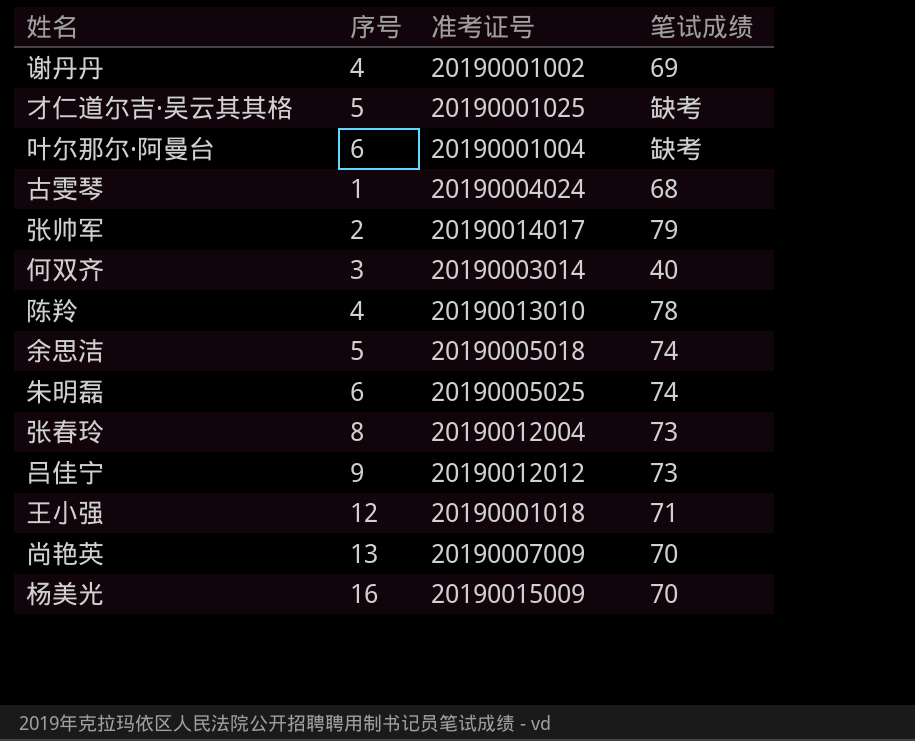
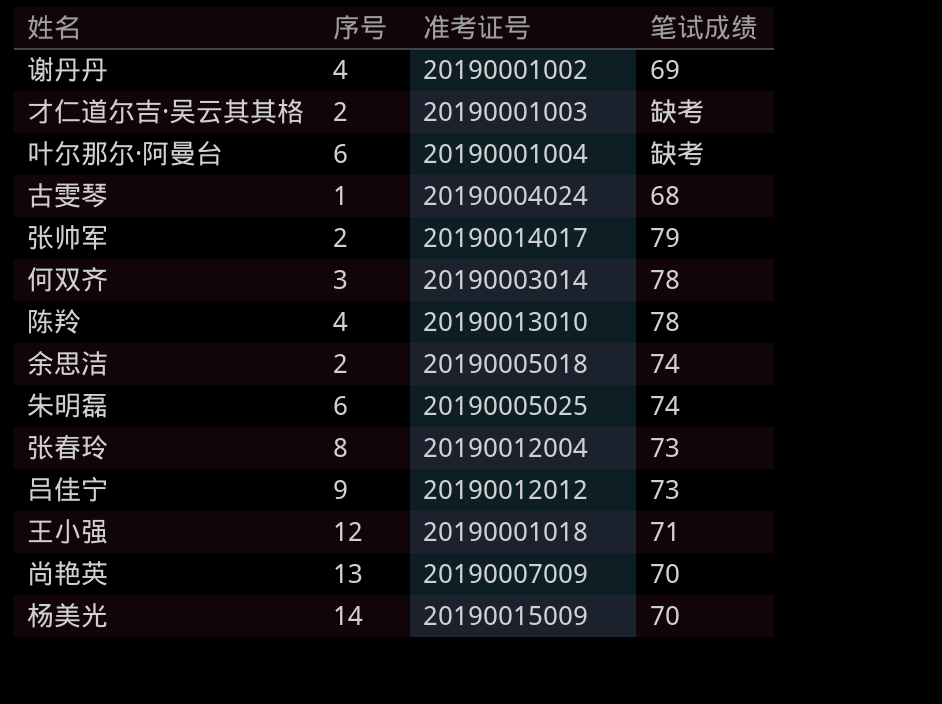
才仁道尔吉·吴云其其格 | 序号: 5 -> 2
才仁道尔吉·吴云其其格 | 准考证号: 20190001025 -> 20190001003
何双齐 | 笔试成绩: 40 -> 78
余思洁 | 序号: 5 -> 2
杨美光 | 序号: 16 -> 14

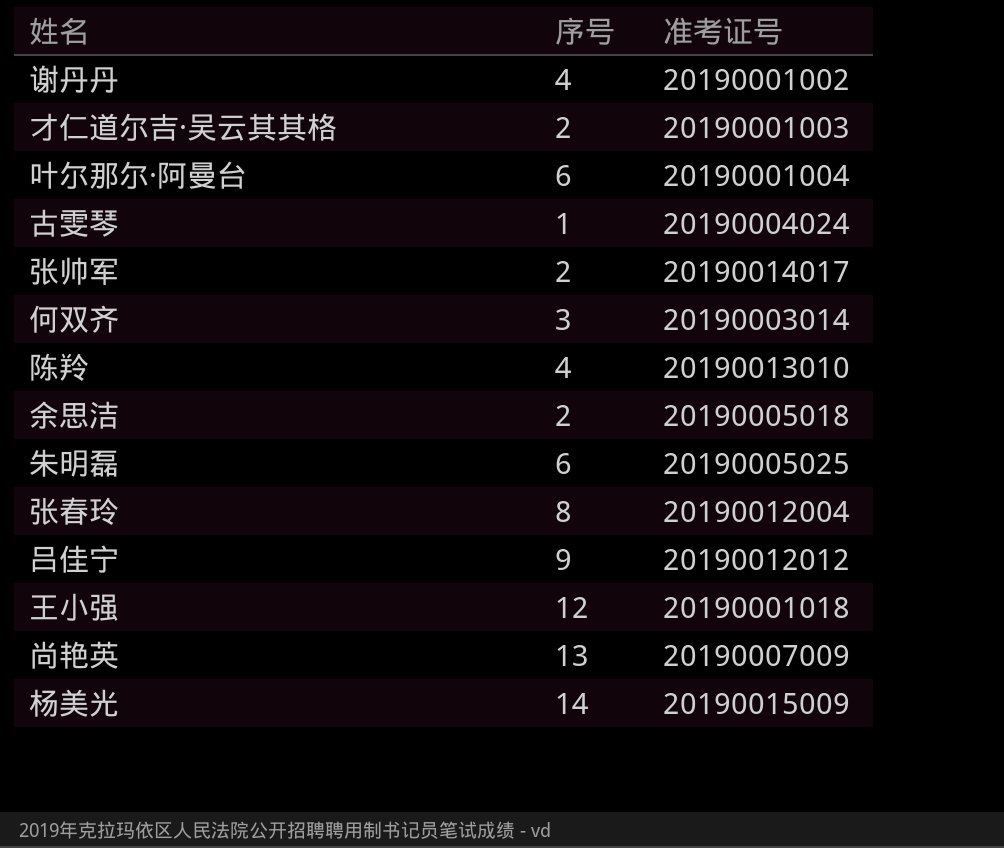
column 笔试成绩 | position: 4 -> none

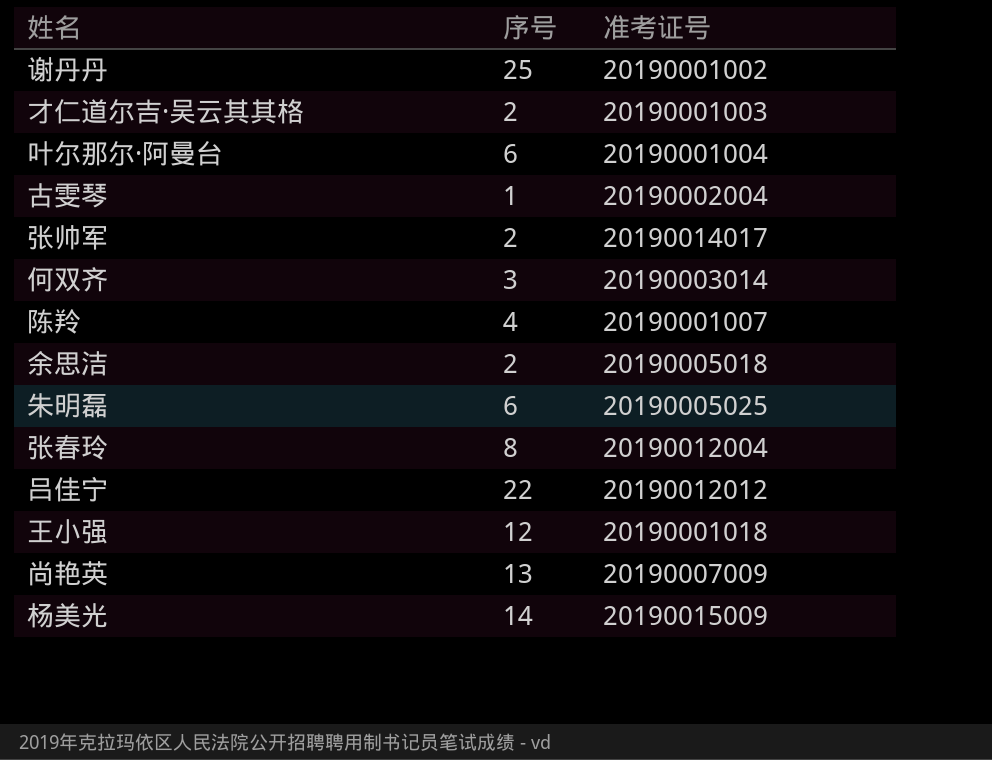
谢丹丹 | 序号: 4 -> 25
古雯琴 | 准考证号: 20190004024 -> 20190002004
陈羚 | 准考证号: 20190013010 -> 20190001007
吕佳宁 | 序号: 9 -> 22

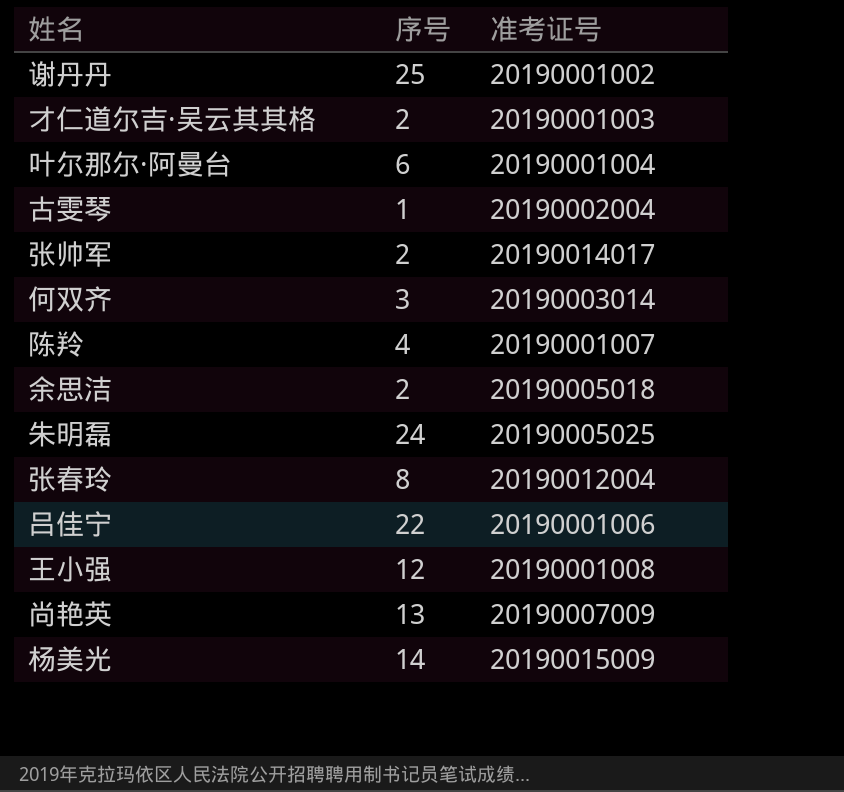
朱明磊 | 序号: 6 -> 24
吕佳宁 | 准考证号: 20190012012 -> 20190001006
王小强 | 准考证号: 20190001018 -> 20190001008

